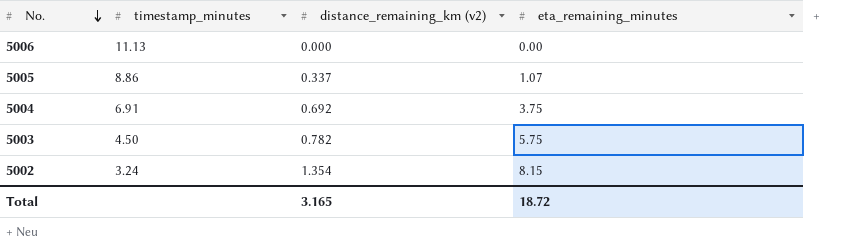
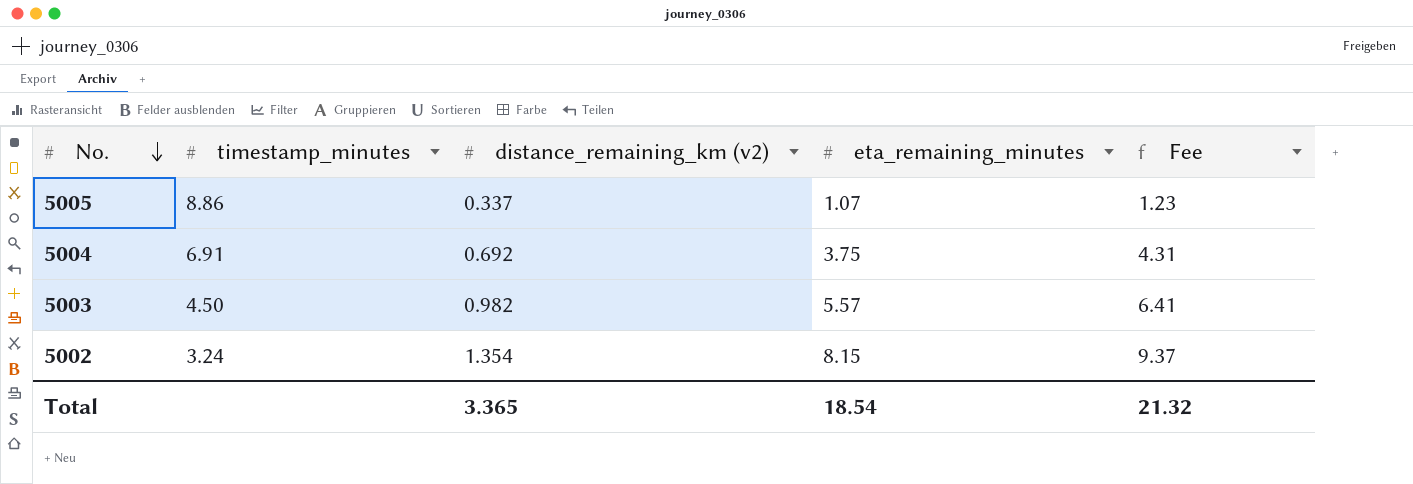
column Fee | formula: none -> [eta_remaining_minutes] * 1.15
row 5006: 11.13 | 0.000 | 0.00 -> none
5003 | distance_remaining_km (v2): 0.782 -> 0.982
5003 | eta_remaining_minutes: 5.75 -> 5.57
Total | distance_remaining_km (v2): 3.165 -> 3.365
Total | eta_remaining_minutes: 18.72 -> 18.54

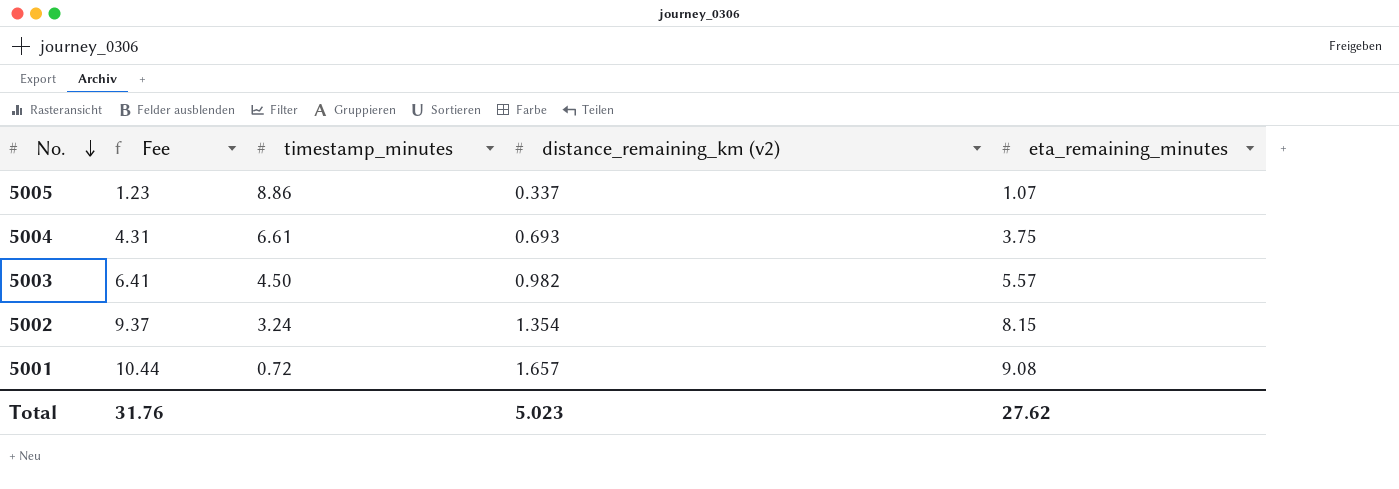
column Fee | position: 5 -> 2
5004 | timestamp_minutes: 6.91 -> 6.61
5004 | distance_remaining_km (v2): 0.692 -> 0.693
row 5001: none -> 10.44 | 0.72 | 1.657 | 9.08
Total | Fee: 21.32 -> 31.76
Total | distance_remaining_km (v2): 3.365 -> 5.023
Total | eta_remaining_minutes: 18.54 -> 27.62

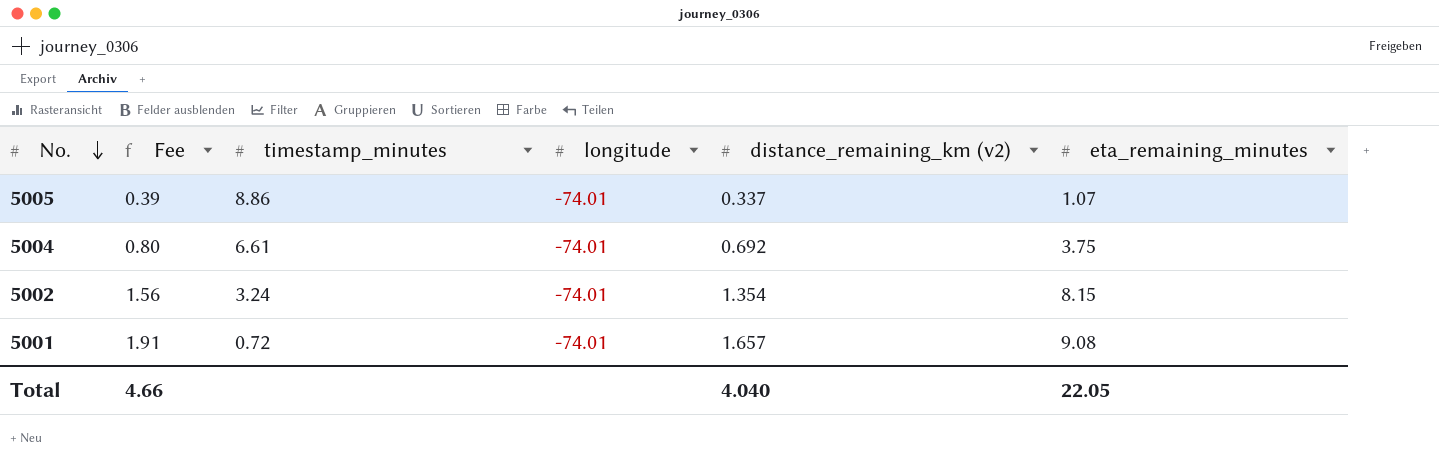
column Fee | formula: [eta_remaining_minutes] * 1.15 -> [distance_remaining_km (v2)] * 1.15
column longitude | position: none -> 4
row 5003: 6.41 | 4.50 | 0.982 | 5.57 -> none
5004 | distance_remaining_km (v2): 0.693 -> 0.692
Total | Fee: 31.76 -> 4.66
Total | distance_remaining_km (v2): 5.023 -> 4.040
Total | eta_remaining_minutes: 27.62 -> 22.05

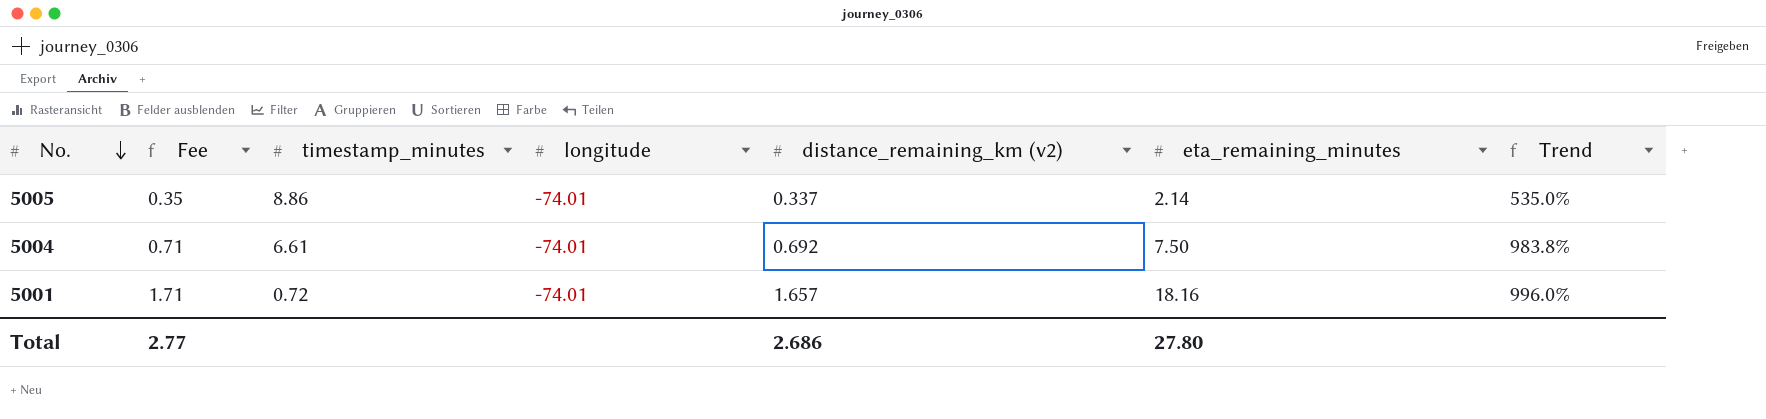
column Fee | formula: [distance_remaining_km (v2)] * 1.15 -> [distance_remaining_km (v2)] * 1.03
column Trend | formula: none -> ([eta_remaining_minutes] - [distance_remaining_km (v2)]) / [distance_remaining_km (v2)]
row 5002: 1.56 | 3.24 | -74.01 | 1.354 | 8.15 -> none
5005 | eta_remaining_minutes: 1.07 -> 2.14
5004 | eta_remaining_minutes: 3.75 -> 7.50
5001 | eta_remaining_minutes: 9.08 -> 18.16
Total | Fee: 4.66 -> 2.77
Total | distance_remaining_km (v2): 4.040 -> 2.686
Total | eta_remaining_minutes: 22.05 -> 27.80

